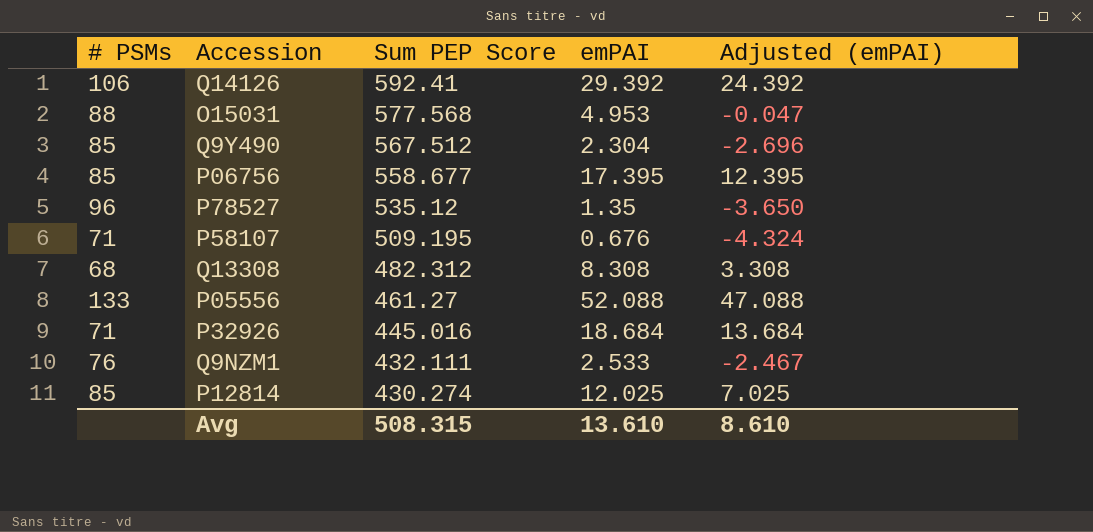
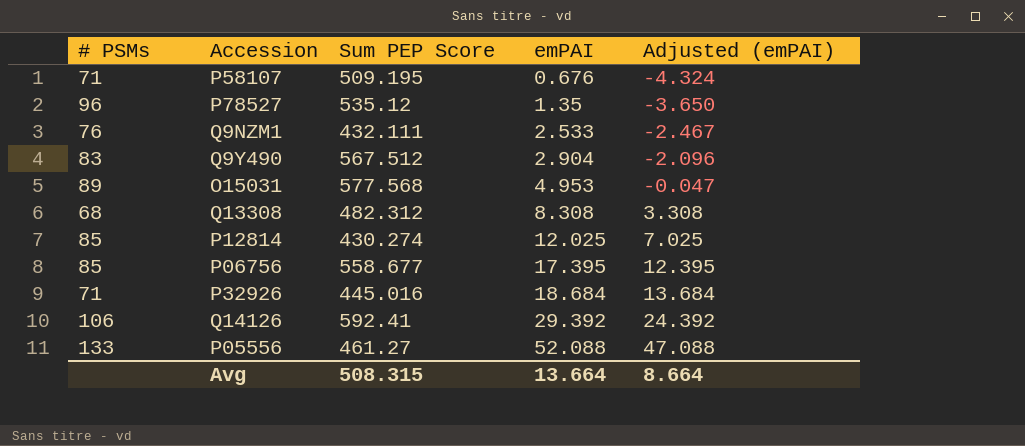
row order: Sum PEP Score descending -> emPAI ascending
Q9Y490 | # PSMs: 85 -> 83
Q9Y490 | emPAI: 2.304 -> 2.904
Q9Y490 | Adjusted (emPAI): -2.696 -> -2.096
O15031 | # PSMs: 88 -> 89
Avg | emPAI: 13.610 -> 13.664
Avg | Adjusted (emPAI): 8.610 -> 8.664

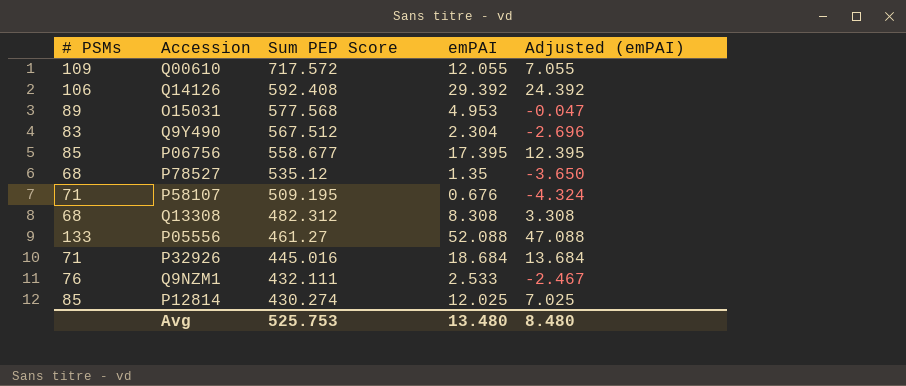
row order: emPAI ascending -> Sum PEP Score descending
row Q00610: none -> 109 | 717.572 | 12.055 | 7.055
Q14126 | Sum PEP Score: 592.41 -> 592.408
Q9Y490 | emPAI: 2.904 -> 2.304
Q9Y490 | Adjusted (emPAI): -2.096 -> -2.696
P78527 | # PSMs: 96 -> 68
Avg | Sum PEP Score: 508.315 -> 525.753
Avg | emPAI: 13.664 -> 13.480
Avg | Adjusted (emPAI): 8.664 -> 8.480

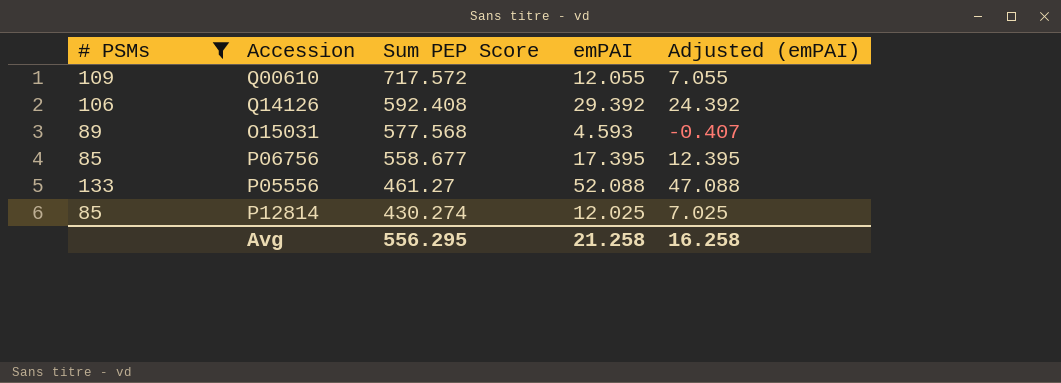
filter: none -> # PSMs >= 85
O15031 | emPAI: 4.953 -> 4.593
O15031 | Adjusted (emPAI): -0.047 -> -0.407
Avg | Sum PEP Score: 525.753 -> 556.295
Avg | emPAI: 13.480 -> 21.258
Avg | Adjusted (emPAI): 8.480 -> 16.258

